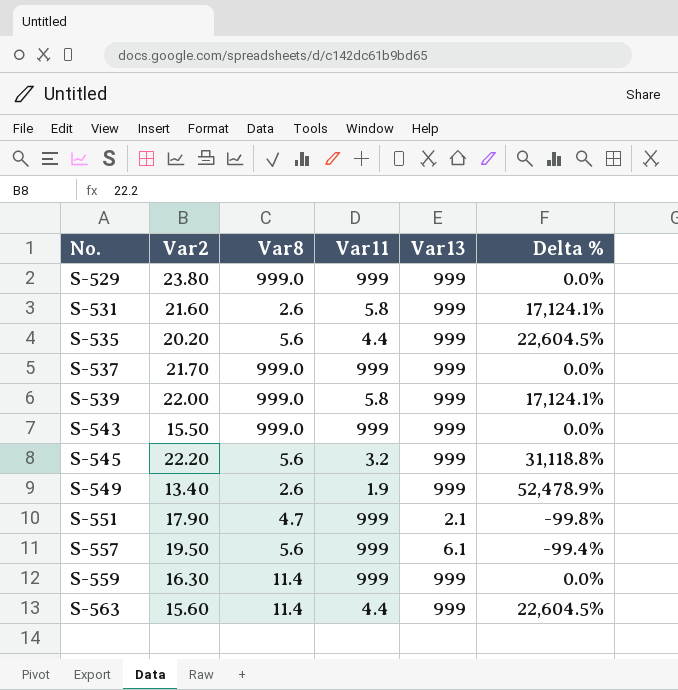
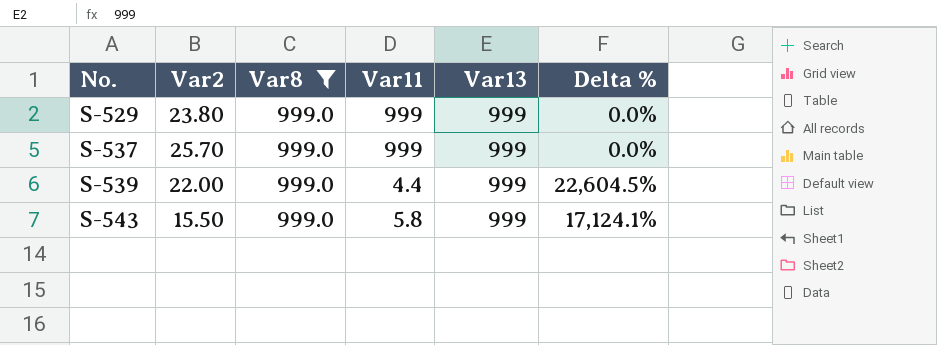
filter: none -> Var8 = 999.0
S-537 | Var2: 21.70 -> 25.70
S-539 | Var11: 5.8 -> 4.4
S-539 | Delta %: 17,124.1% -> 22,604.5%
S-543 | Var11: 999 -> 5.8
S-543 | Delta %: 0.0% -> 17,124.1%

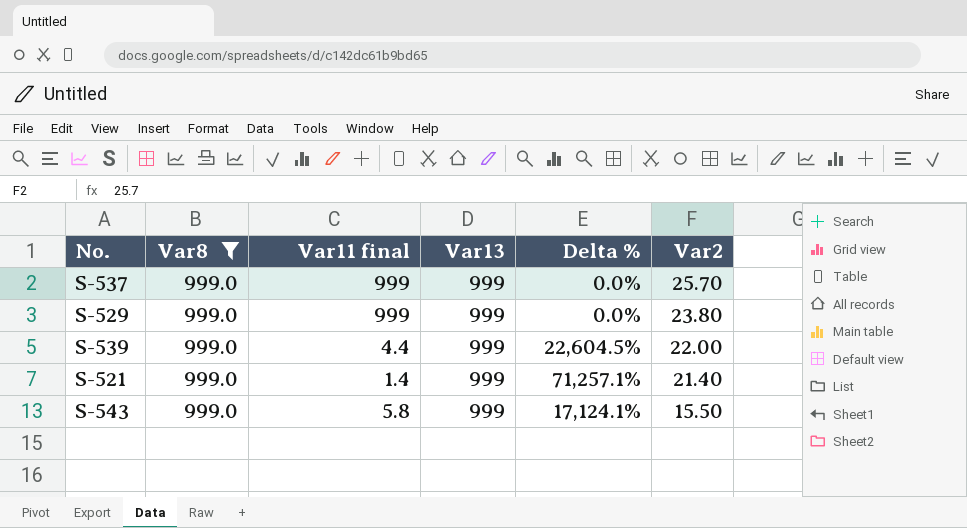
row order: No. ascending -> Var2 descending
column name: Var11 -> Var11 final
column Var2 | position: 2 -> 6
row S-521: none -> 999.0 | 1.4 | 999 | 71,257.1% | 21.40

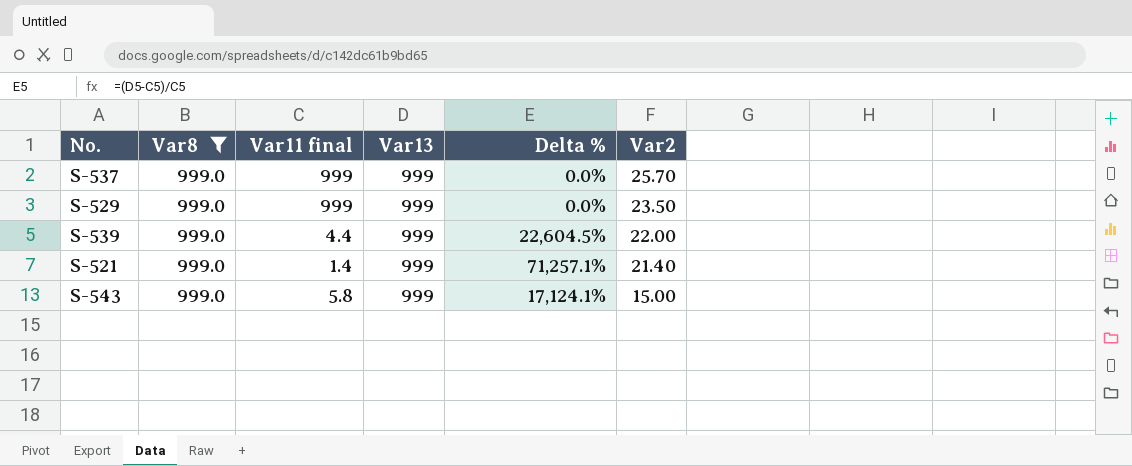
S-529 | Var2: 23.80 -> 23.50
S-543 | Var2: 15.50 -> 15.00

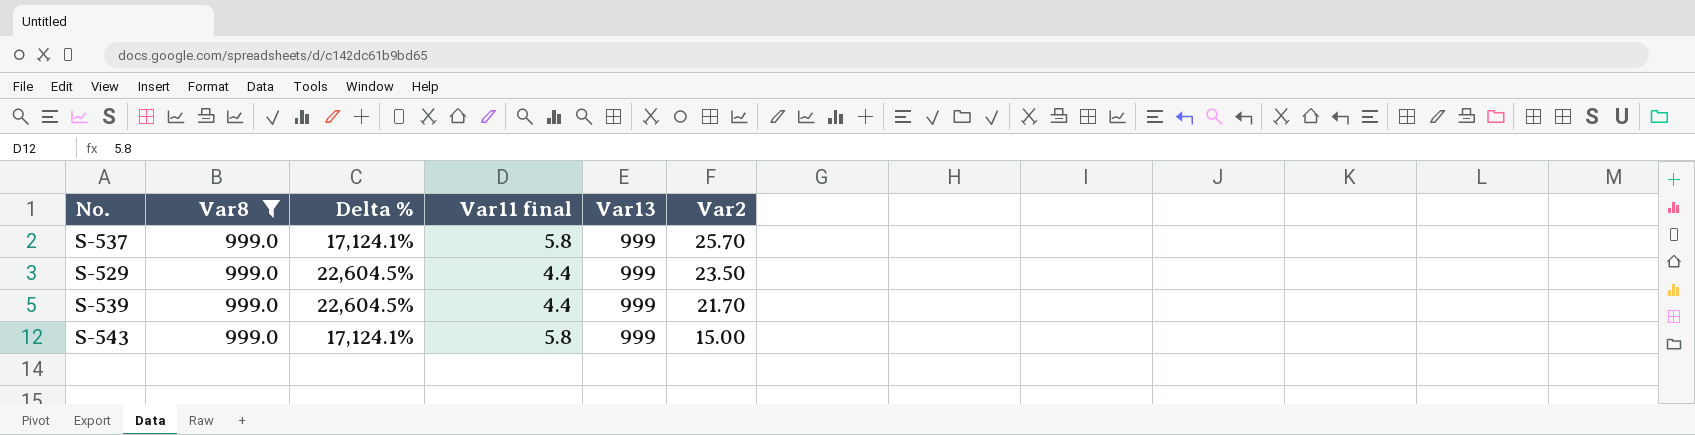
column Delta % | position: 5 -> 3
row S-521: 999.0 | 1.4 | 999 | 71,257.1% | 21.40 -> none
S-537 | Delta %: 0.0% -> 17,124.1%
S-537 | Var11 final: 999 -> 5.8
S-529 | Delta %: 0.0% -> 22,604.5%
S-529 | Var11 final: 999 -> 4.4
S-539 | Var2: 22.00 -> 21.70

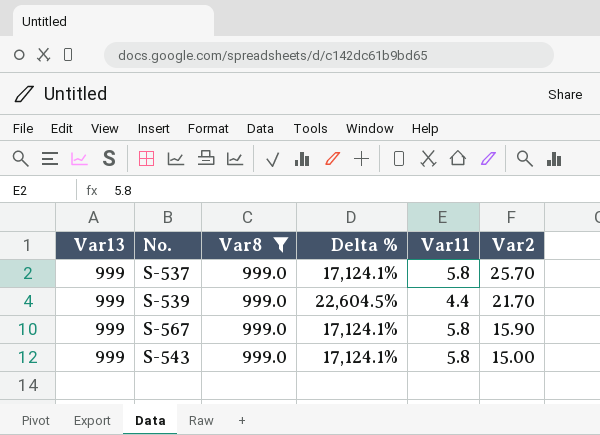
column Var13 | position: 5 -> 1
column name: Var11 final -> Var11
row S-529: 999.0 | 22,604.5% | 4.4 | 999 | 23.50 -> none
row S-567: none -> 999 | 999.0 | 17,124.1% | 5.8 | 15.90

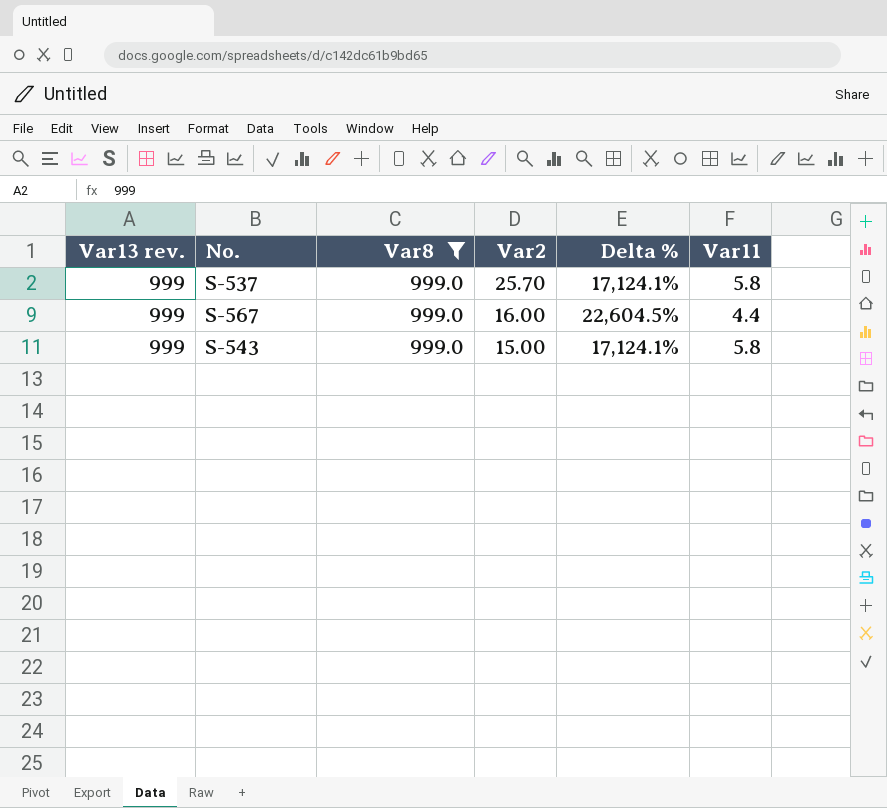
column name: Var13 -> Var13 rev.
column Var2 | position: 6 -> 4
row S-539: 999 | 999.0 | 22,604.5% | 4.4 | 21.70 -> none
S-567 | Var2: 15.90 -> 16.00
S-567 | Delta %: 17,124.1% -> 22,604.5%
S-567 | Var11: 5.8 -> 4.4

